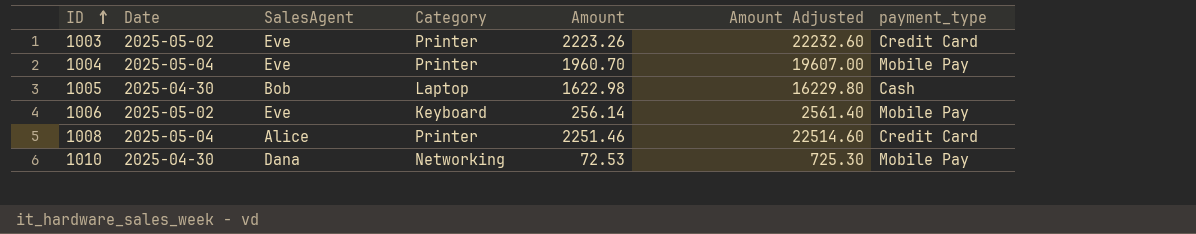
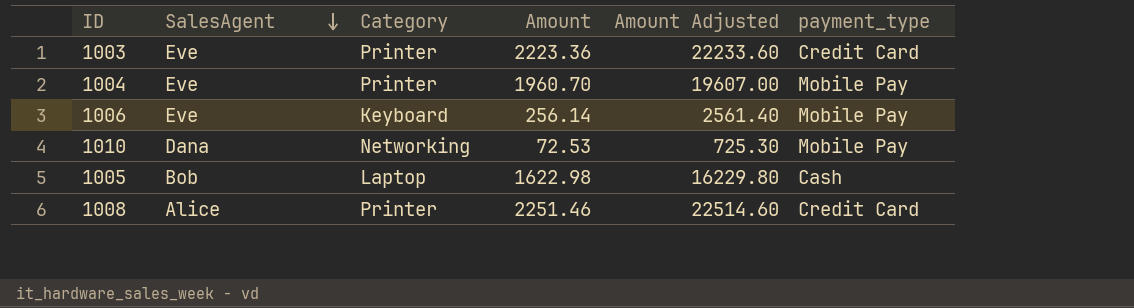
row order: ID ascending -> SalesAgent descending
column Date | position: 2 -> none
1003 | Amount: 2223.26 -> 2223.36
1003 | Amount Adjusted: 22232.60 -> 22233.60

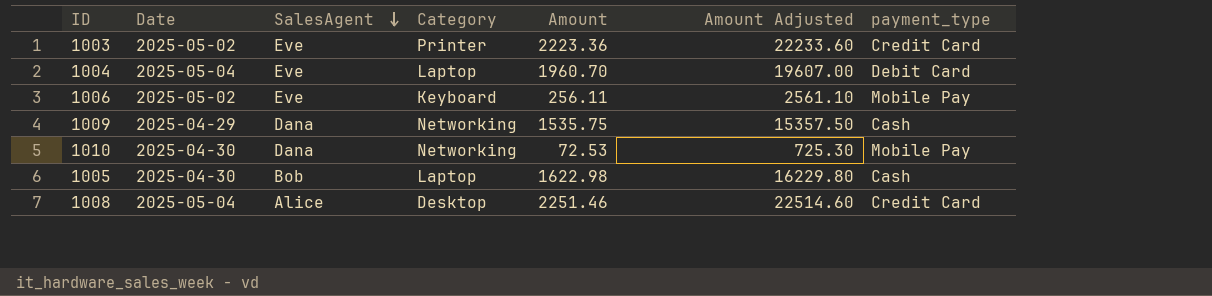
column Date | position: none -> 2
1004 | Category: Printer -> Laptop
1004 | payment_type: Mobile Pay -> Debit Card
1006 | Amount: 256.14 -> 256.11
1006 | Amount Adjusted: 2561.40 -> 2561.10
row 1009: none -> 2025-04-29 | Dana | Networking | 1535.75 | 15357.50 | Cash
1008 | Category: Printer -> Desktop

